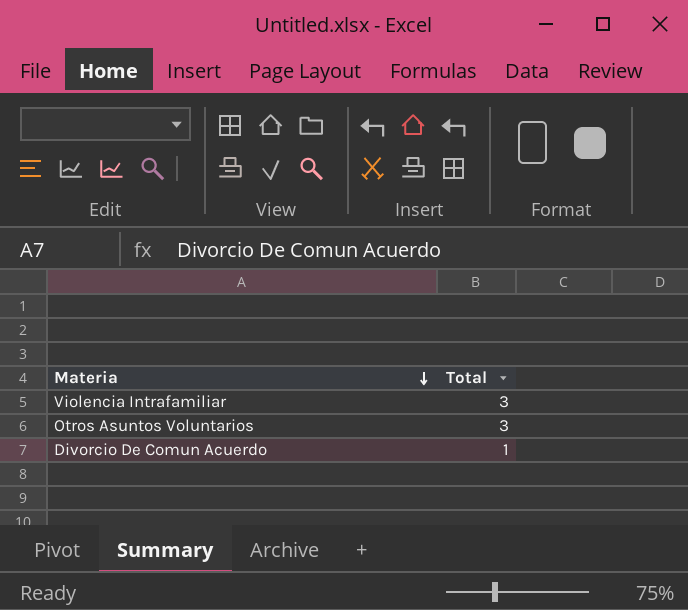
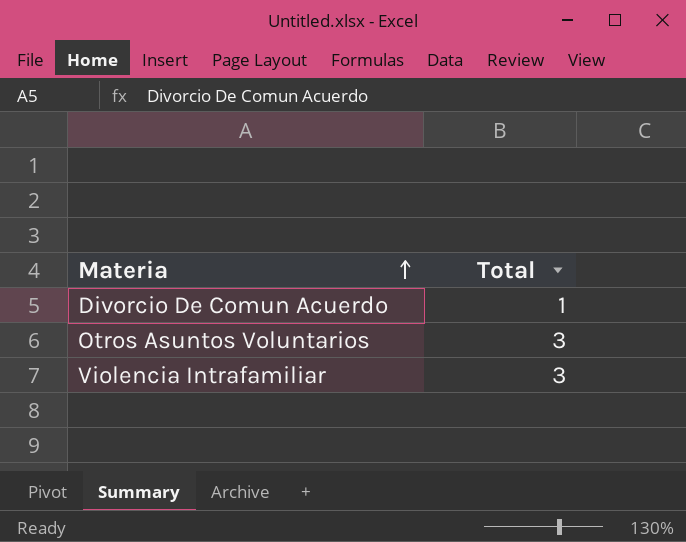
row order: Materia descending -> Materia ascending

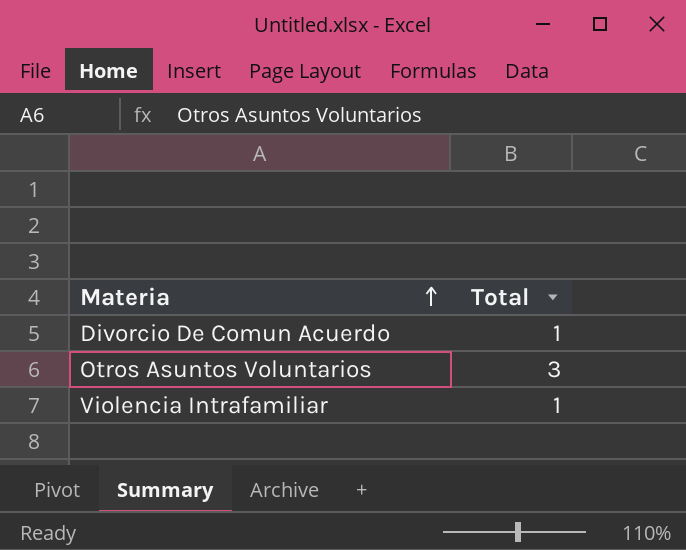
Violencia Intrafamiliar | Total: 3 -> 1

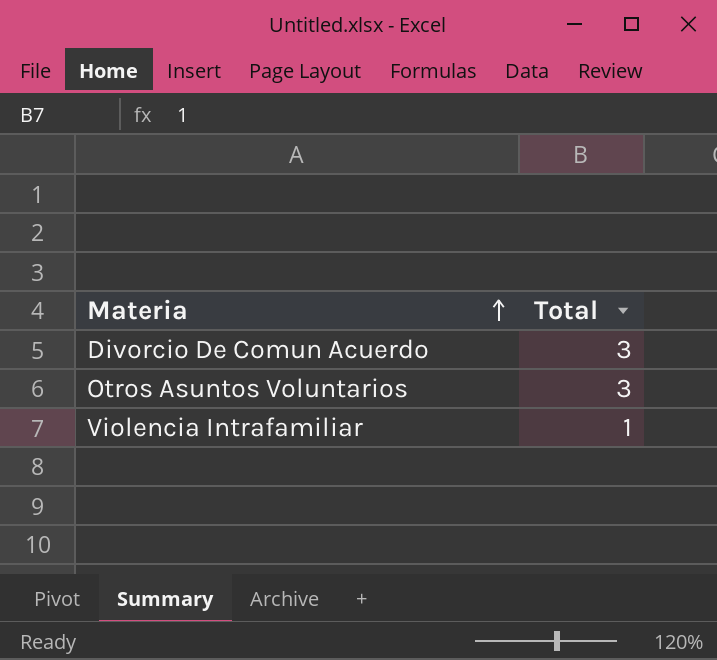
Divorcio De Comun Acuerdo | Total: 1 -> 3

